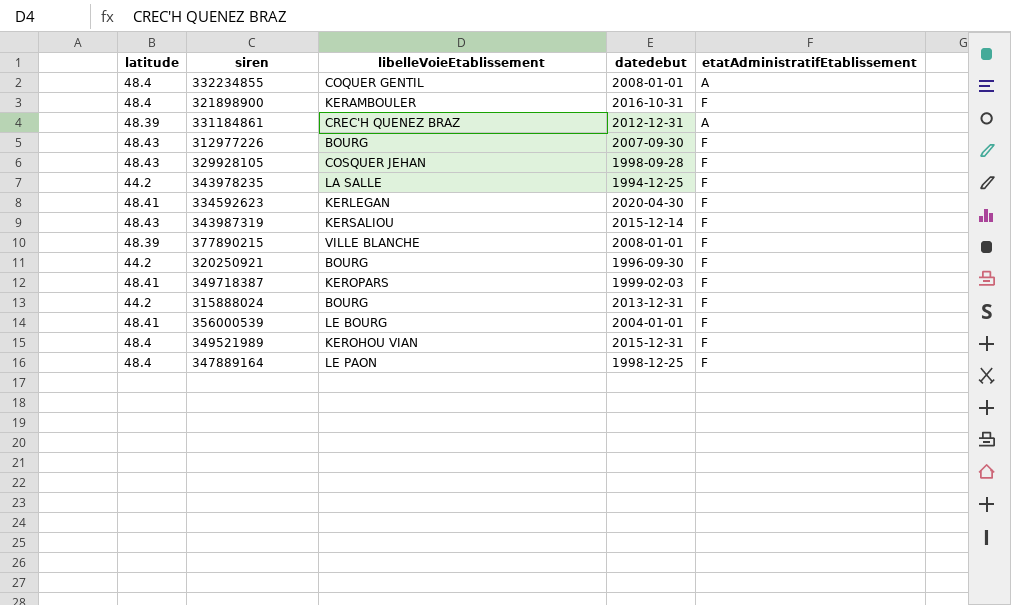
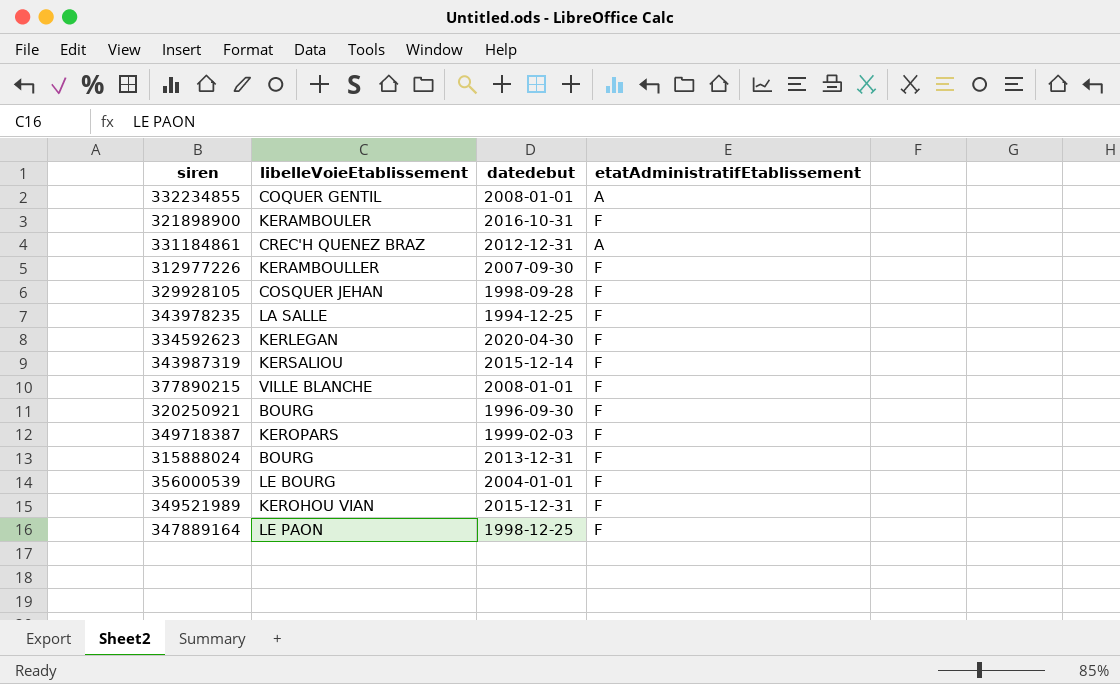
column latitude | position: 1 -> none
312977226 | libelleVoieEtablissement: BOURG -> KERAMBOULLER

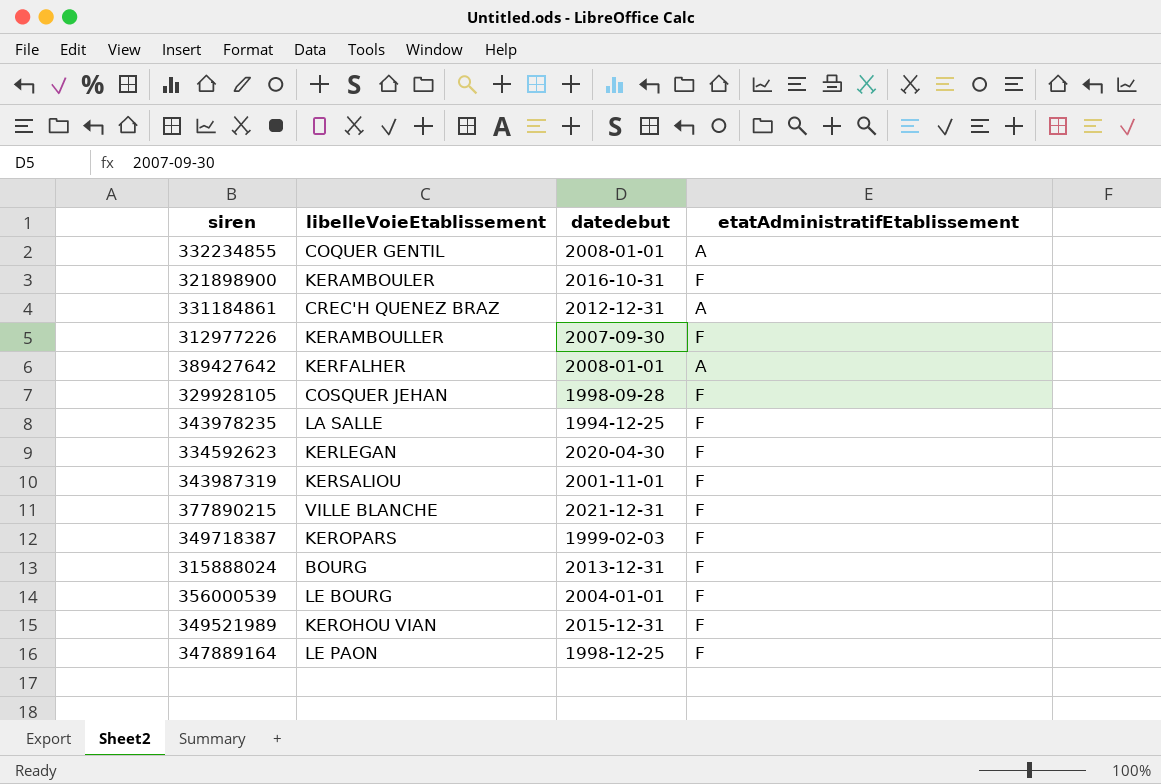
row 320250921: BOURG | 1996-09-30 | F -> none
row 389427642: none -> KERFALHER | 2008-01-01 | A
343987319 | datedebut: 2015-12-14 -> 2001-11-01
377890215 | datedebut: 2008-01-01 -> 2021-12-31

